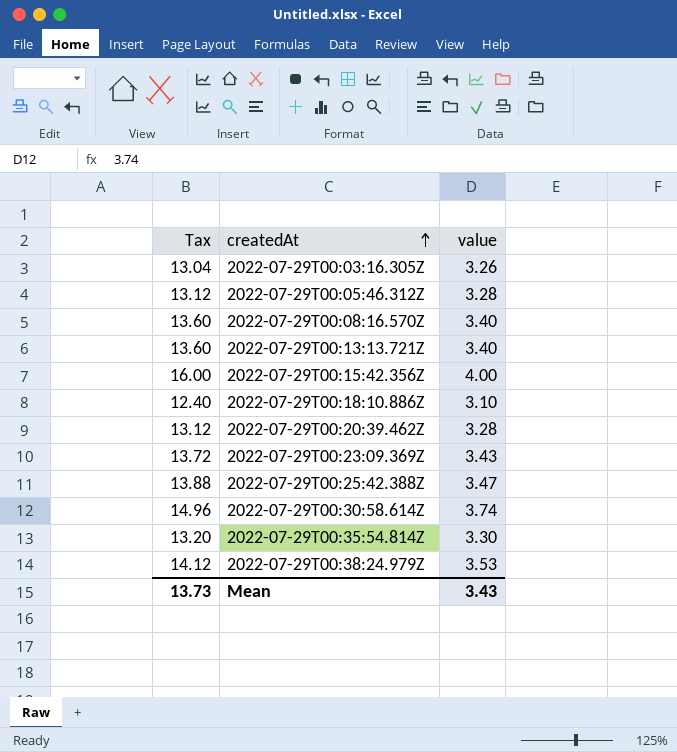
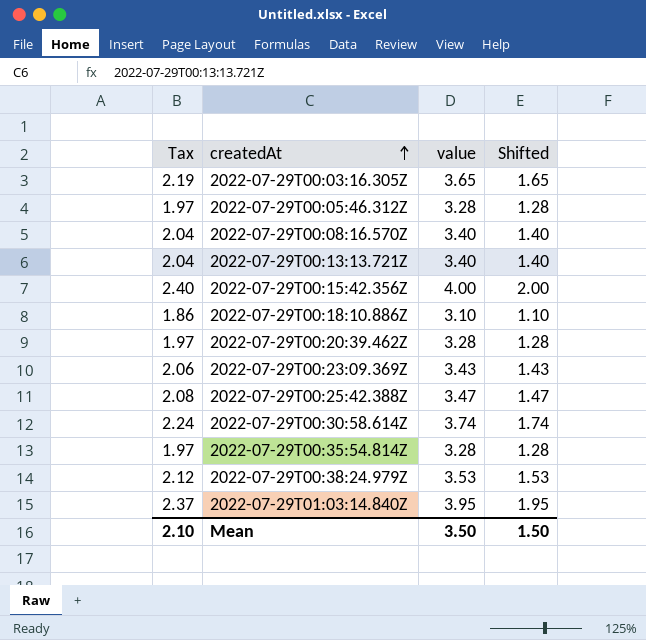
column Tax | formula: [value] * 4 -> [value] * 0.6
column Shifted | formula: none -> [value] - 2
2022-07-29T00:03:16.305Z | value: 3.26 -> 3.65
2022-07-29T00:35:54.814Z | value: 3.30 -> 3.28
row 2022-07-29T01:03:14.840Z: none -> 2.37 | 3.95 | 1.95
Mean | Tax: 13.73 -> 2.10
Mean | value: 3.43 -> 3.50

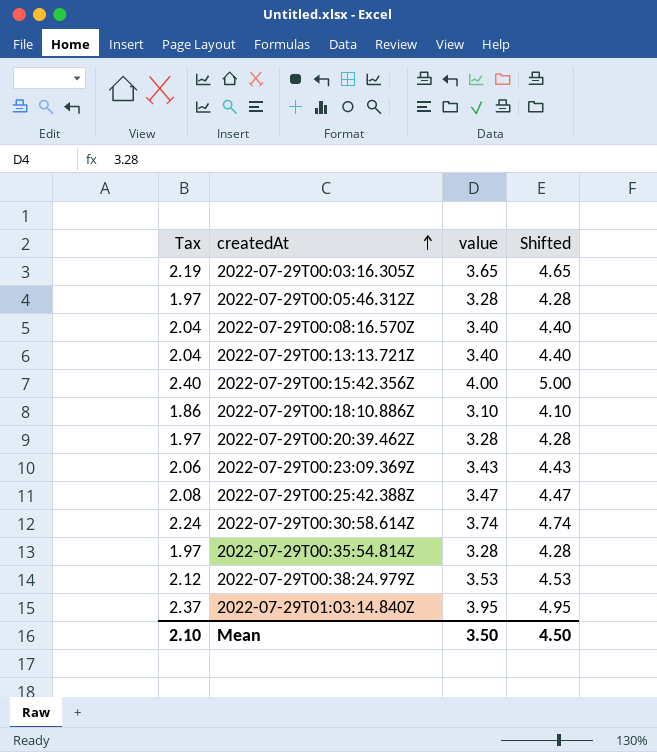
column Shifted | formula: [value] - 2 -> [value] + 1
Mean | Shifted: 1.50 -> 4.50

